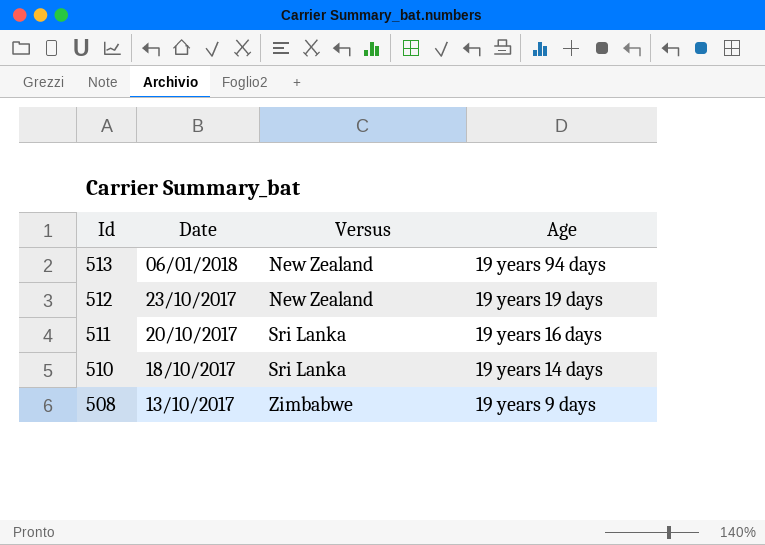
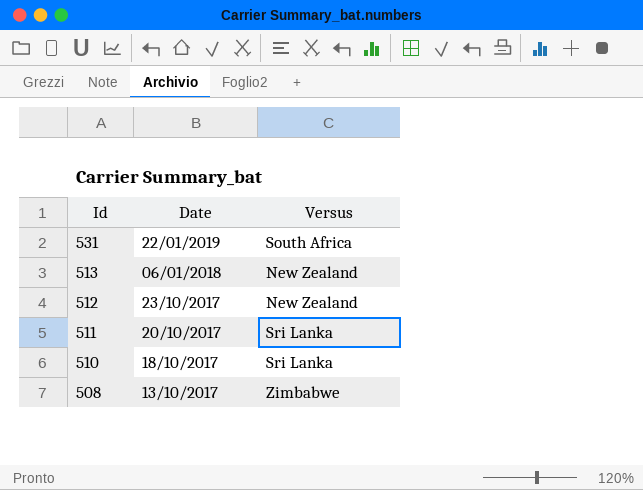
column Age | position: 4 -> none
row 531: none -> 22/01/2019 | South Africa

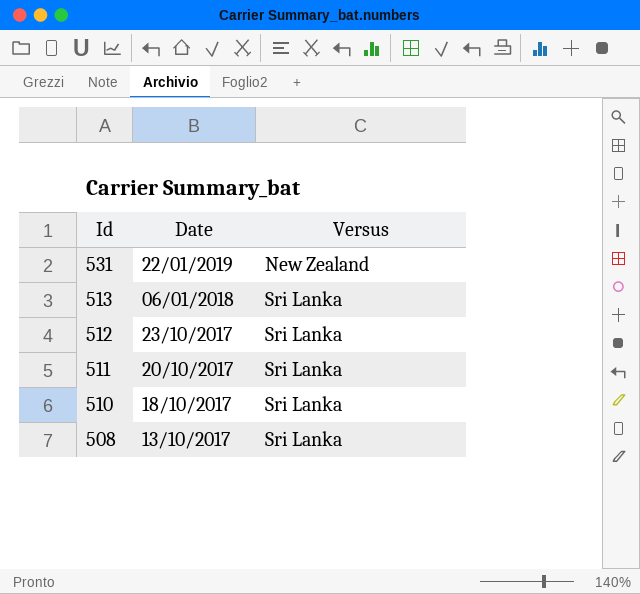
531 | Versus: South Africa -> New Zealand
513 | Versus: New Zealand -> Sri Lanka
512 | Versus: New Zealand -> Sri Lanka
508 | Versus: Zimbabwe -> Sri Lanka

